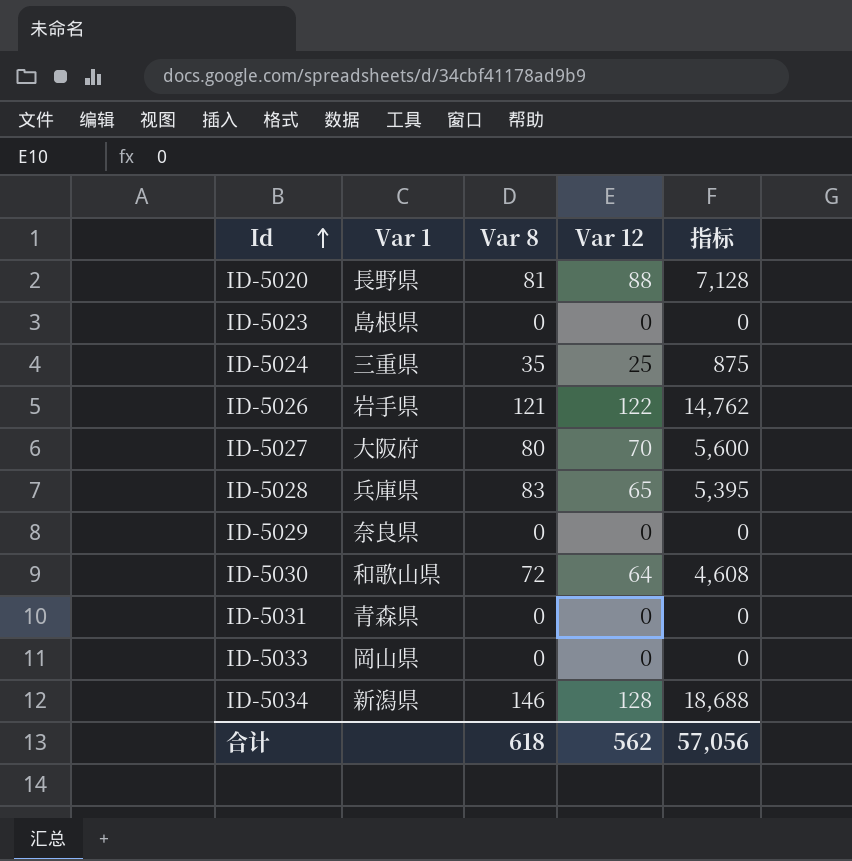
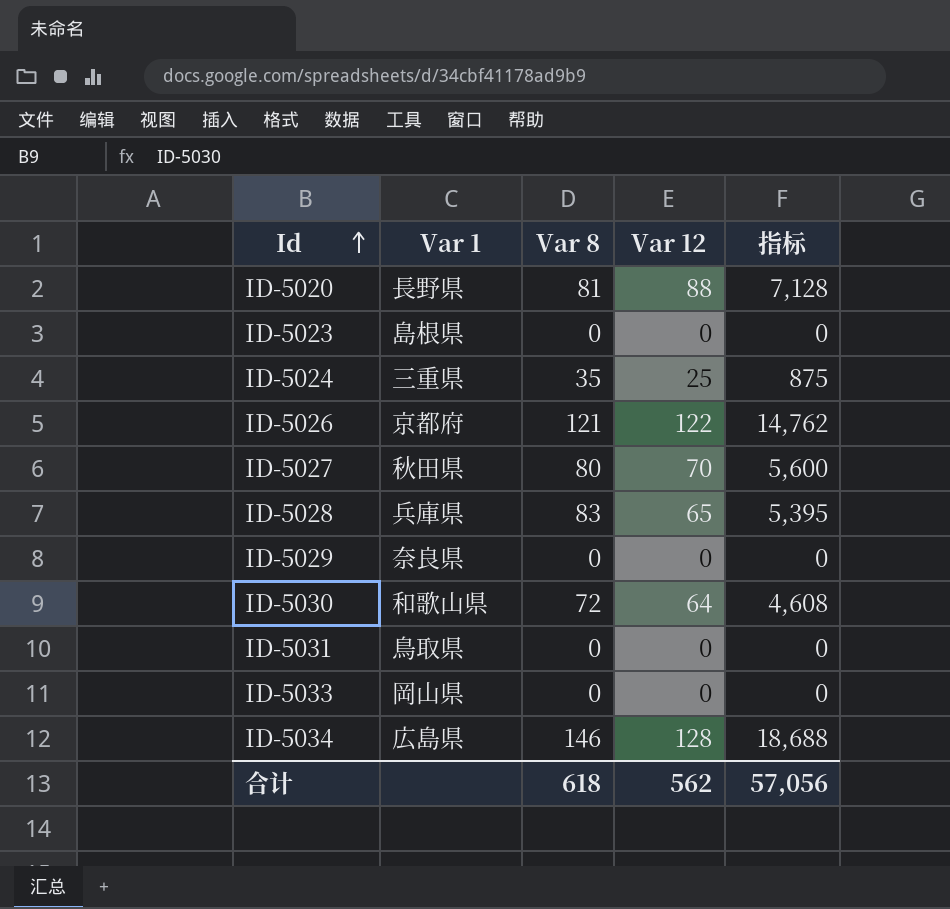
ID-5026 | Var 1: 岩手県 -> 京都府
ID-5027 | Var 1: 大阪府 -> 秋田県
ID-5031 | Var 1: 青森県 -> 鳥取県
ID-5034 | Var 1: 新潟県 -> 広島県

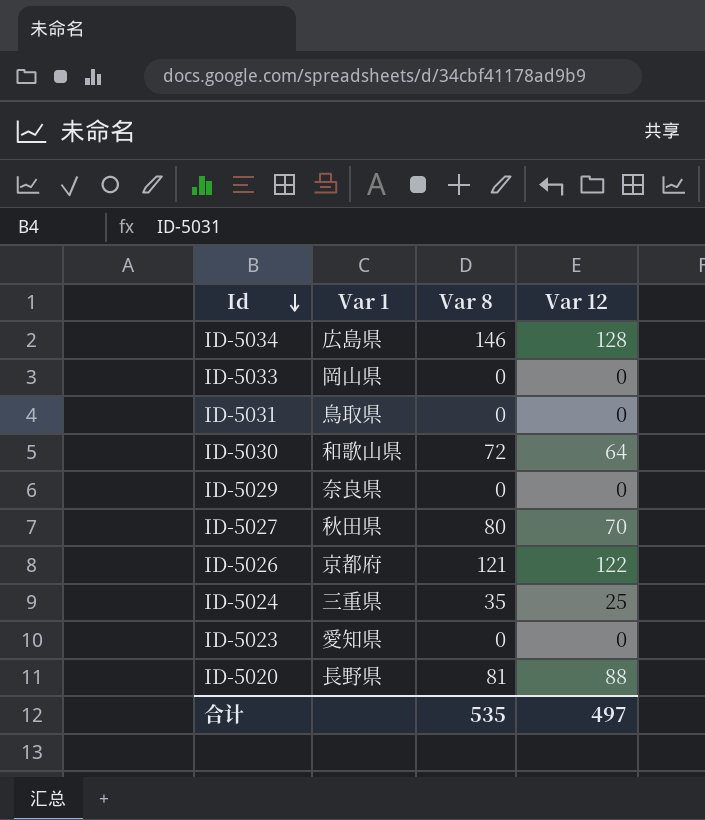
row order: Id ascending -> Id descending
column 指标 | formula: [Var 8] * [Var 12] -> none
row ID-5028: 兵庫県 | 83 | 65 | 5,395 -> none
ID-5023 | Var 1: 島根県 -> 愛知県
合计 | Var 8: 618 -> 535
合计 | Var 12: 562 -> 497

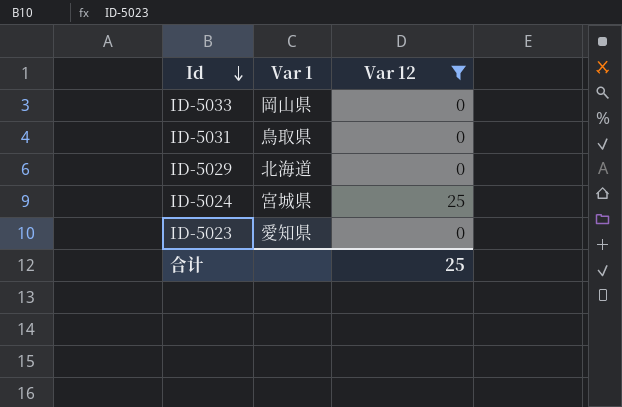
filter: none -> Var 12 <= 25
column Var 8 | position: 3 -> none
ID-5029 | Var 1: 奈良県 -> 北海道
ID-5024 | Var 1: 三重県 -> 宮城県
合计 | Var 12: 497 -> 25

